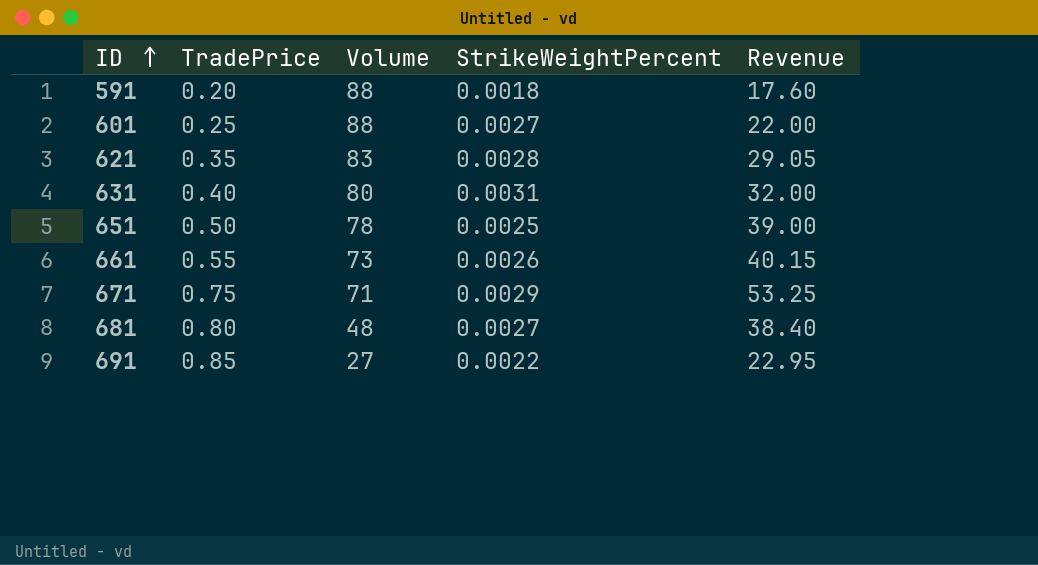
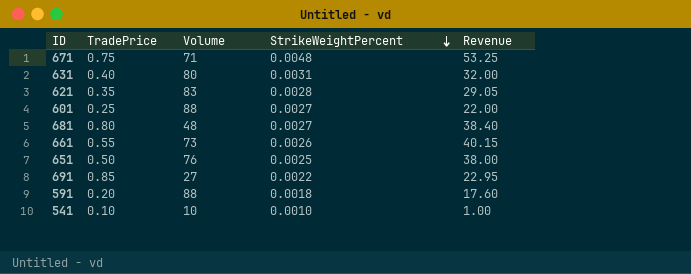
row order: ID ascending -> StrikeWeightPercent descending
671 | StrikeWeightPercent: 0.0029 -> 0.0048
651 | Volume: 78 -> 76
651 | Revenue: 39.00 -> 38.00
row 541: none -> 0.10 | 10 | 0.0010 | 1.00

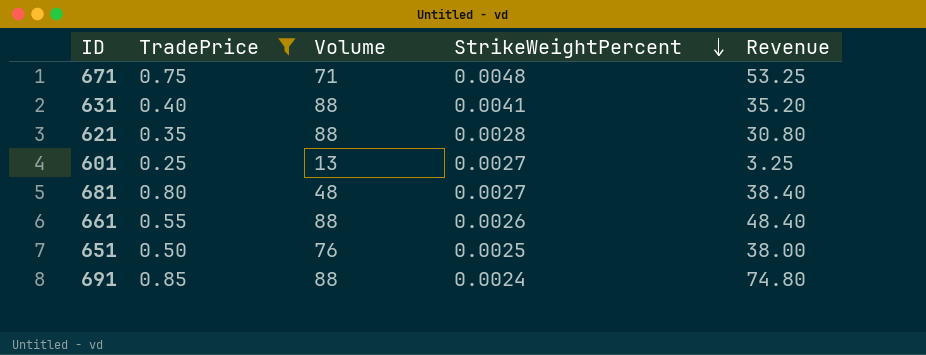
filter: none -> TradePrice >= 0.25
631 | Volume: 80 -> 88
631 | StrikeWeightPercent: 0.0031 -> 0.0041
631 | Revenue: 32.00 -> 35.20
621 | Volume: 83 -> 88
621 | Revenue: 29.05 -> 30.80
601 | Volume: 88 -> 13
601 | Revenue: 22.00 -> 3.25
661 | Volume: 73 -> 88
661 | Revenue: 40.15 -> 48.40
691 | Volume: 27 -> 88
691 | StrikeWeightPercent: 0.0022 -> 0.0024
691 | Revenue: 22.95 -> 74.80

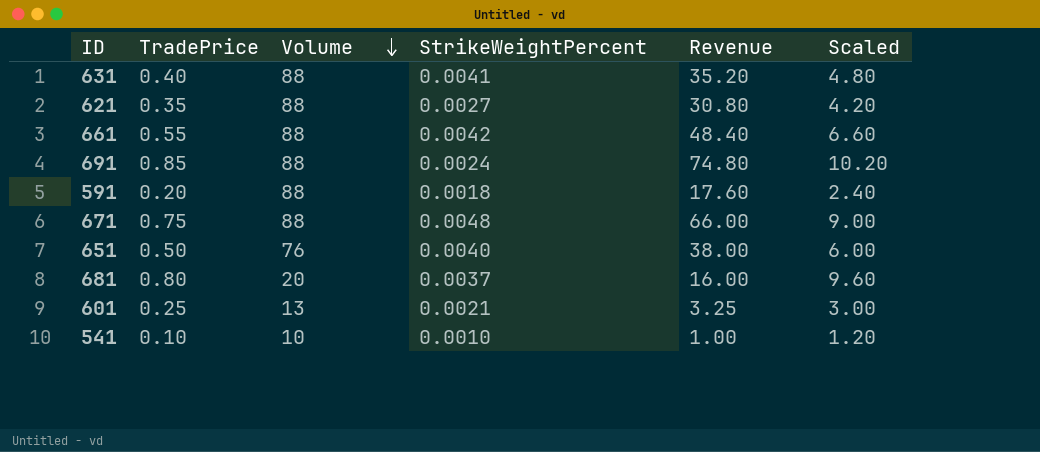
filter: TradePrice >= 0.25 -> none
row order: StrikeWeightPercent descending -> Volume descending
column Scaled | formula: none -> [TradePrice] * 12
621 | StrikeWeightPercent: 0.0028 -> 0.0027
661 | StrikeWeightPercent: 0.0026 -> 0.0042
671 | Volume: 71 -> 88
671 | Revenue: 53.25 -> 66.00
651 | StrikeWeightPercent: 0.0025 -> 0.0040
681 | Volume: 48 -> 20
681 | StrikeWeightPercent: 0.0027 -> 0.0037
681 | Revenue: 38.40 -> 16.00
601 | StrikeWeightPercent: 0.0027 -> 0.0021

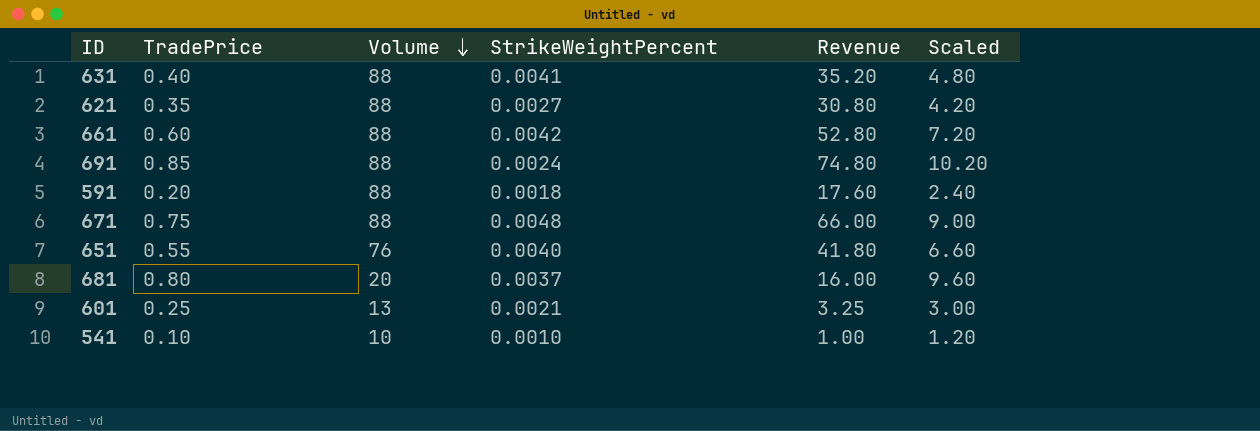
661 | TradePrice: 0.55 -> 0.60
661 | Revenue: 48.40 -> 52.80
661 | Scaled: 6.60 -> 7.20
651 | TradePrice: 0.50 -> 0.55
651 | Revenue: 38.00 -> 41.80
651 | Scaled: 6.00 -> 6.60

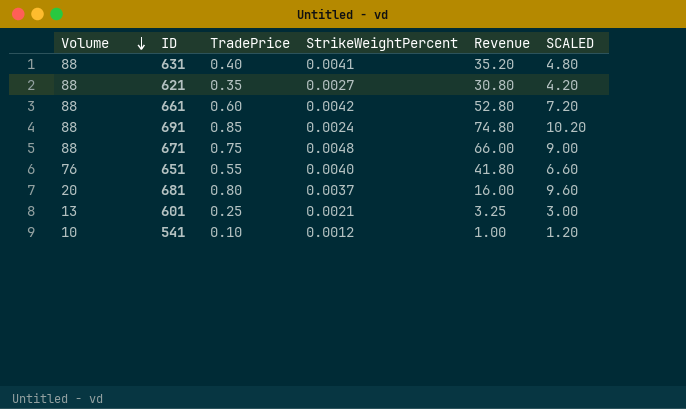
column Volume | position: 3 -> 1
column name: Scaled -> SCALED
row 591: 0.20 | 88 | 0.0018 | 17.60 | 2.40 -> none
541 | StrikeWeightPercent: 0.0010 -> 0.0012

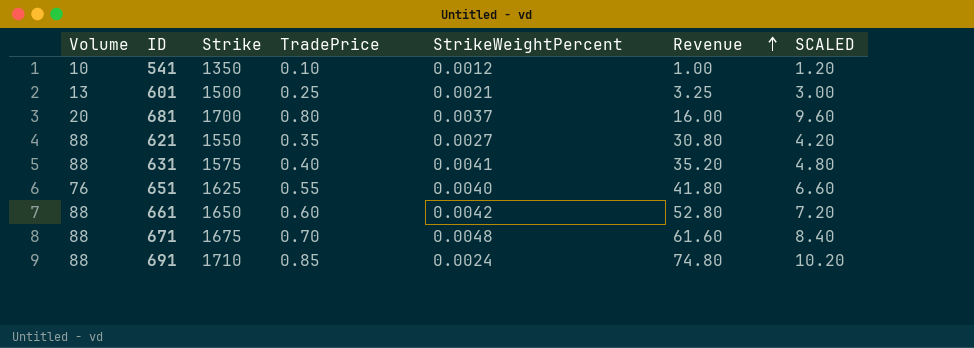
row order: Volume descending -> Revenue ascending
column Strike | position: none -> 3
671 | TradePrice: 0.75 -> 0.70
671 | Revenue: 66.00 -> 61.60
671 | SCALED: 9.00 -> 8.40

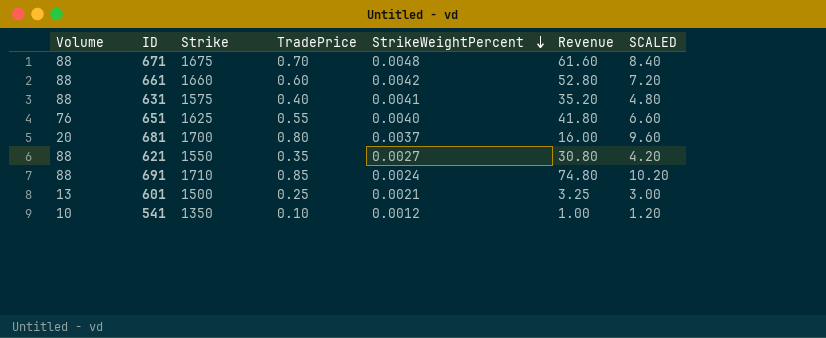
row order: Revenue ascending -> StrikeWeightPercent descending
661 | Strike: 1650 -> 1660

